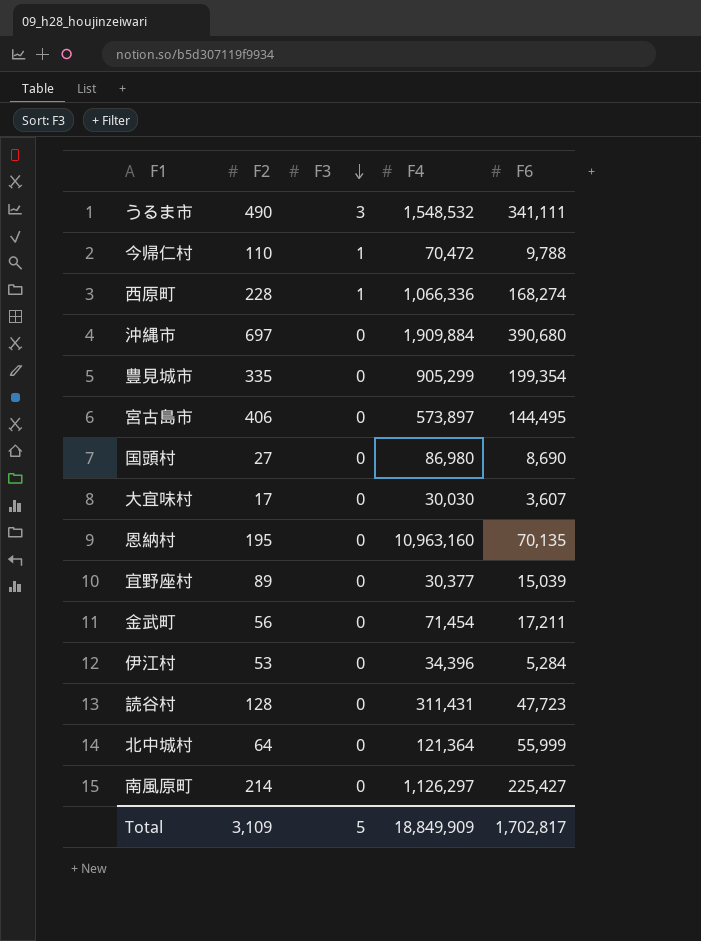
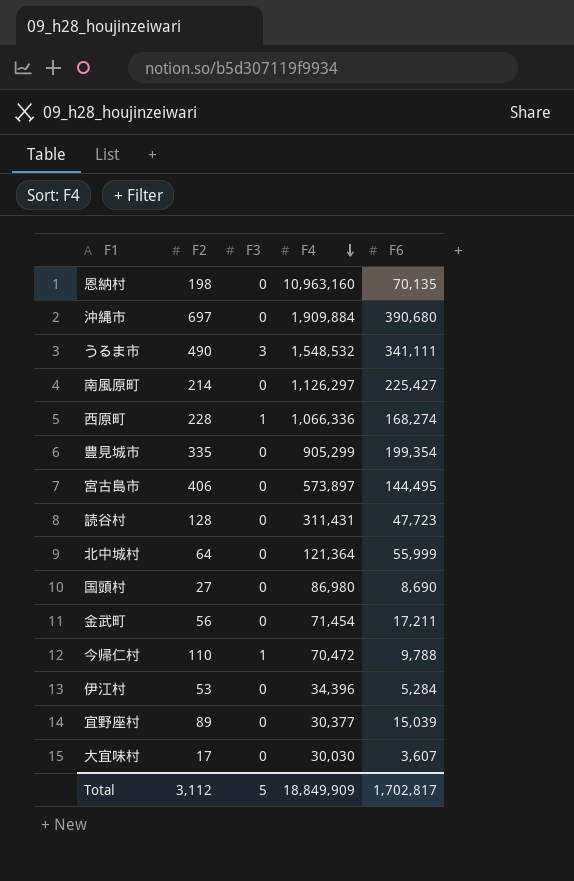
row order: F3 descending -> F4 descending
恩納村 | F2: 195 -> 198
Total | F2: 3,109 -> 3,112

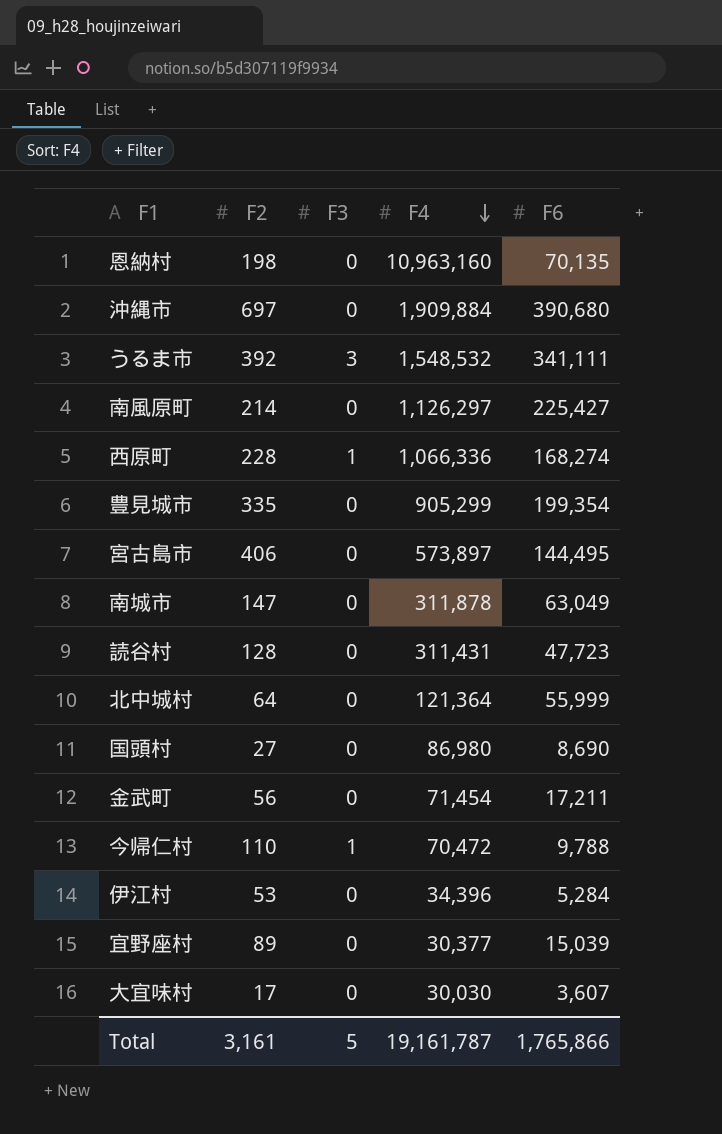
うるま市 | F2: 490 -> 392
row 南城市: none -> 147 | 0 | 311,878 | 63,049
Total | F2: 3,112 -> 3,161
Total | F4: 18,849,909 -> 19,161,787
Total | F6: 1,702,817 -> 1,765,866

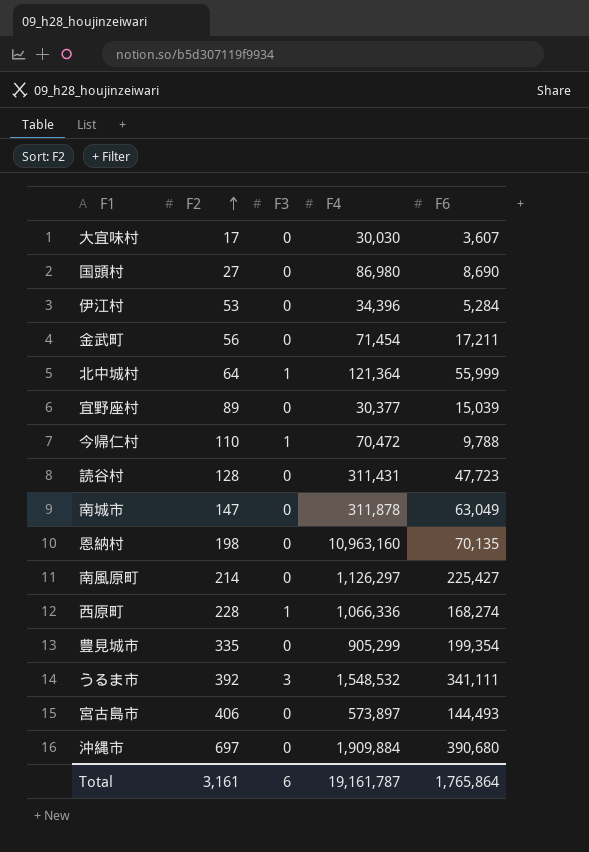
row order: F4 descending -> F2 ascending
北中城村 | F3: 0 -> 1
宮古島市 | F6: 144,495 -> 144,493
Total | F3: 5 -> 6
Total | F6: 1,765,866 -> 1,765,864

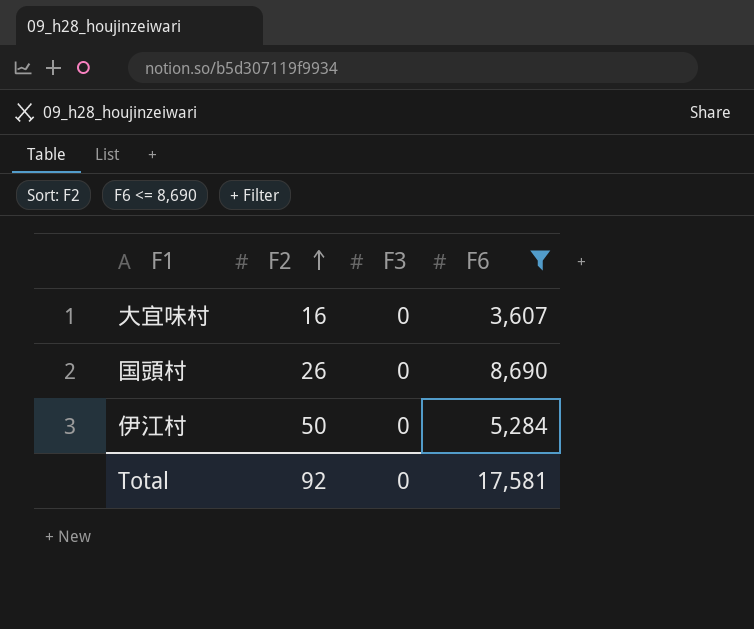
filter: none -> F6 <= 8,690
column F4 | position: 4 -> none
大宜味村 | F2: 17 -> 16
国頭村 | F2: 27 -> 26
伊江村 | F2: 53 -> 50
Total | F2: 3,161 -> 92
Total | F3: 6 -> 0
Total | F6: 1,765,864 -> 17,581

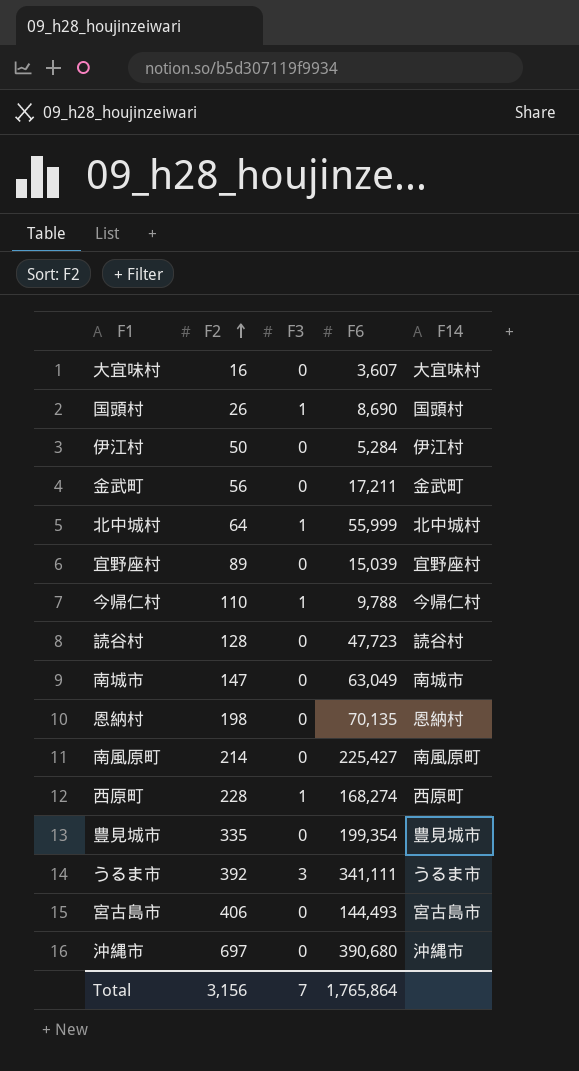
filter: F6 <= 8,690 -> none
column F14 | position: none -> 5
国頭村 | F3: 0 -> 1
Total | F2: 92 -> 3,156
Total | F3: 0 -> 7
Total | F6: 17,581 -> 1,765,864

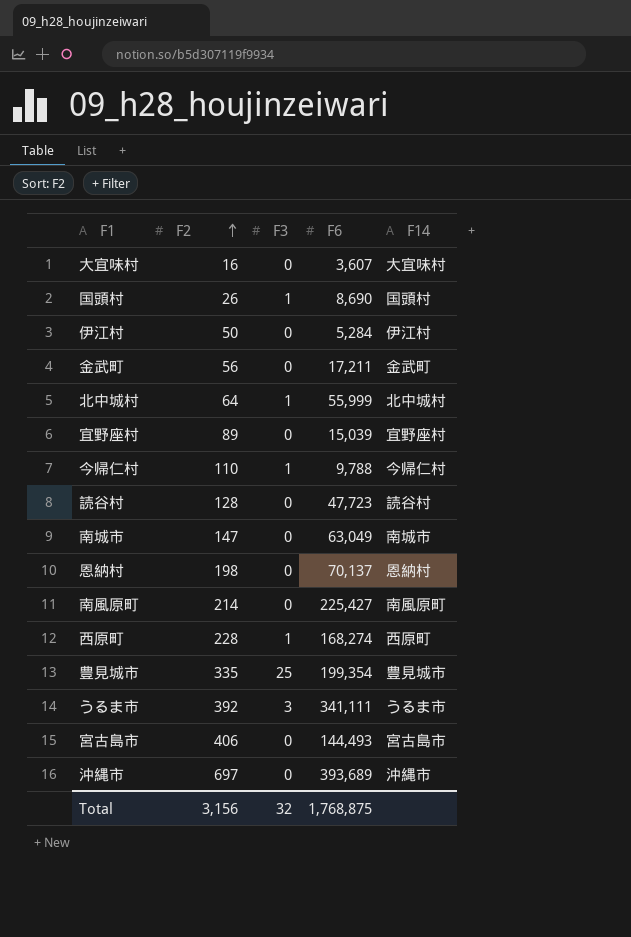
恩納村 | F6: 70,135 -> 70,137
豊見城市 | F3: 0 -> 25
沖縄市 | F6: 390,680 -> 393,689
Total | F3: 7 -> 32
Total | F6: 1,765,864 -> 1,768,875

